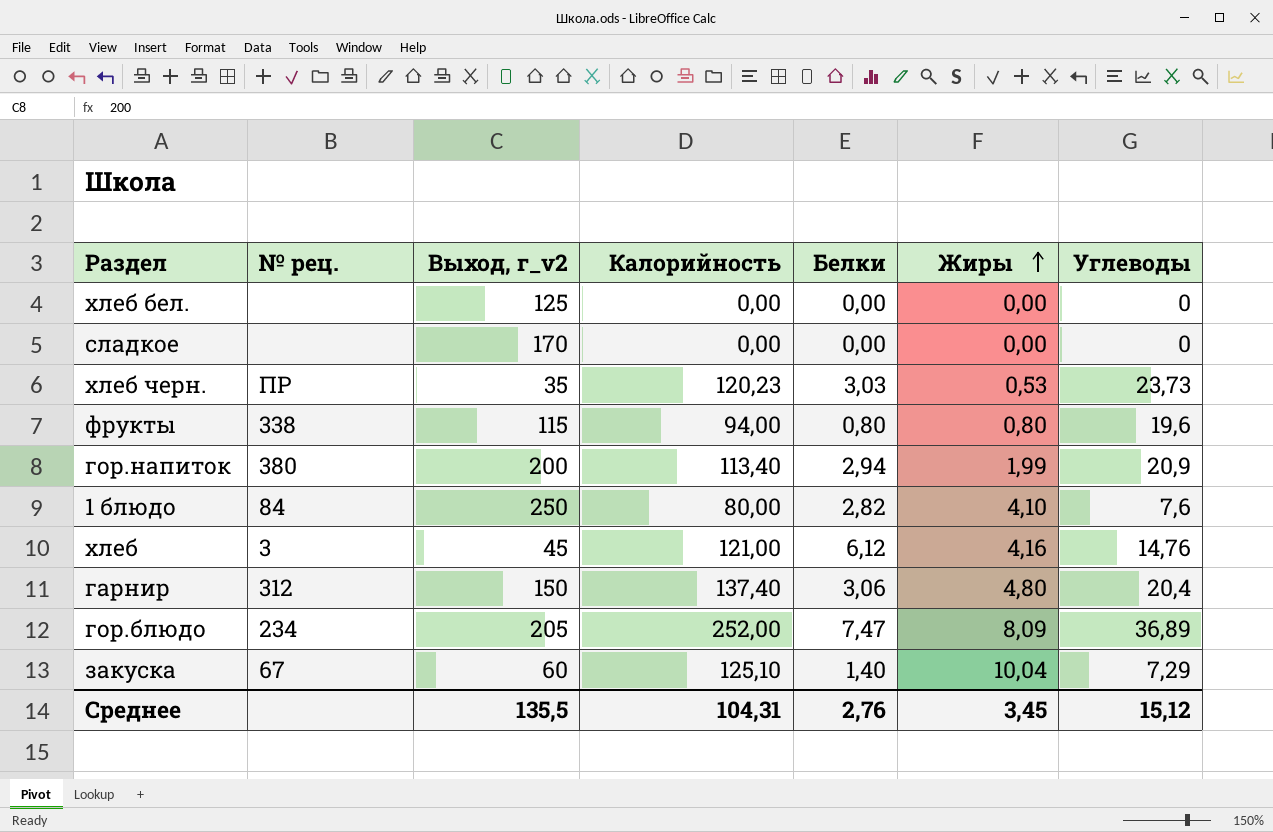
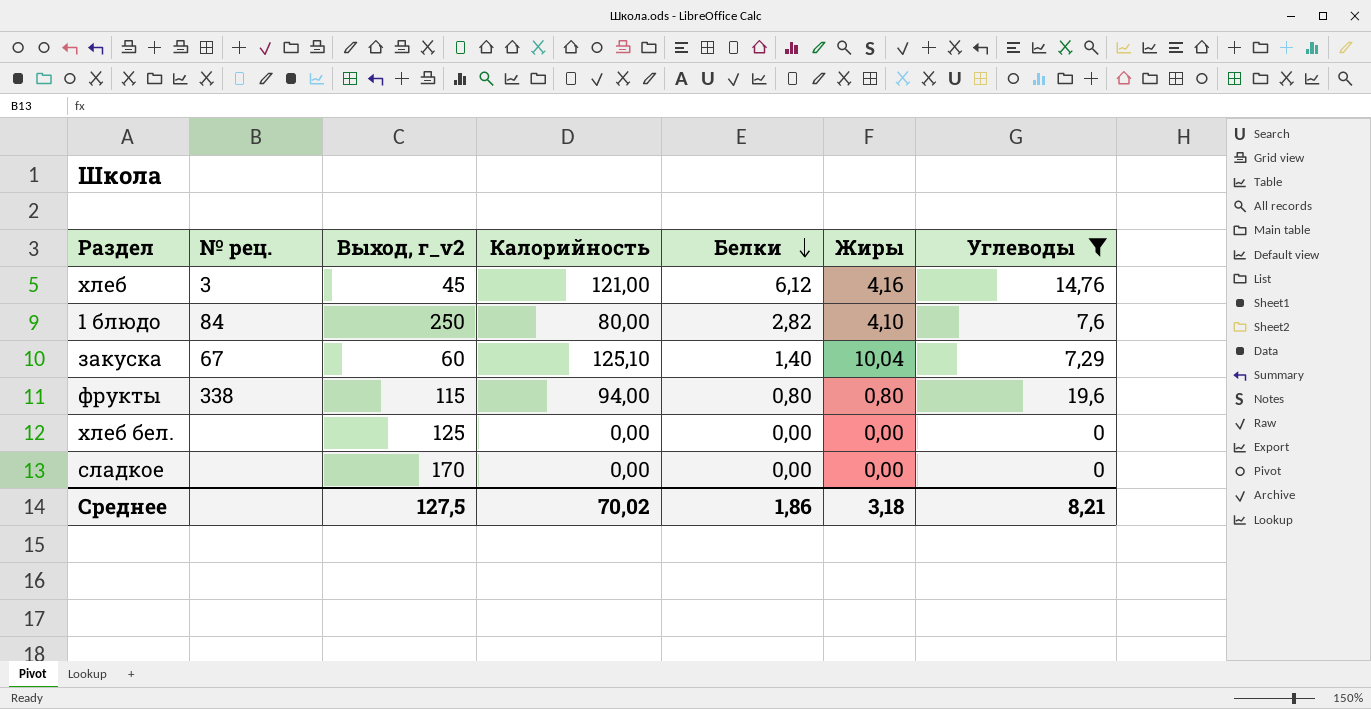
filter: none -> Углеводы <= 19,6
row order: Жиры ascending -> Белки descending
Среднее | Выход, г_v2: 135,5 -> 127,5
Среднее | Калорийность: 104,31 -> 70,02
Среднее | Белки: 2,76 -> 1,86
Среднее | Жиры: 3,45 -> 3,18
Среднее | Углеводы: 15,12 -> 8,21

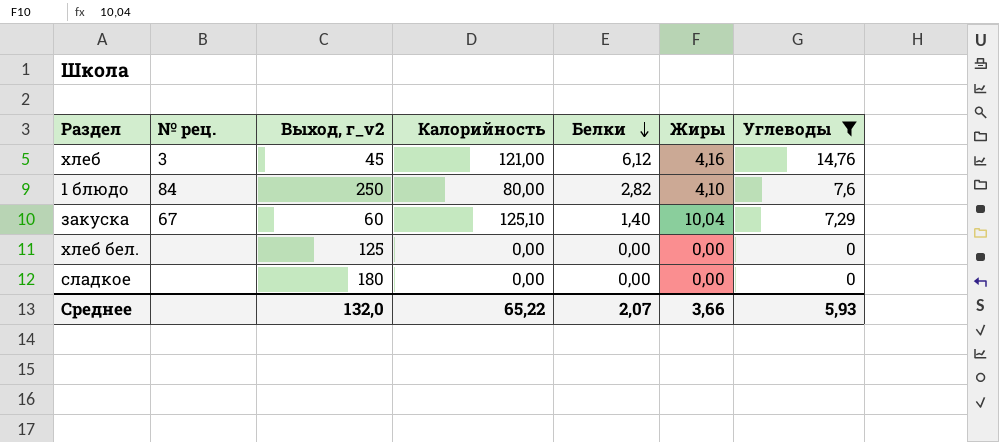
row фрукты: 338 | 115 | 94,00 | 0,80 | 0,80 | 19,6 -> none
сладкое | Выход, г_v2: 170 -> 180
Среднее | Выход, г_v2: 127,5 -> 132,0
Среднее | Калорийность: 70,02 -> 65,22
Среднее | Белки: 1,86 -> 2,07
Среднее | Жиры: 3,18 -> 3,66
Среднее | Углеводы: 8,21 -> 5,93

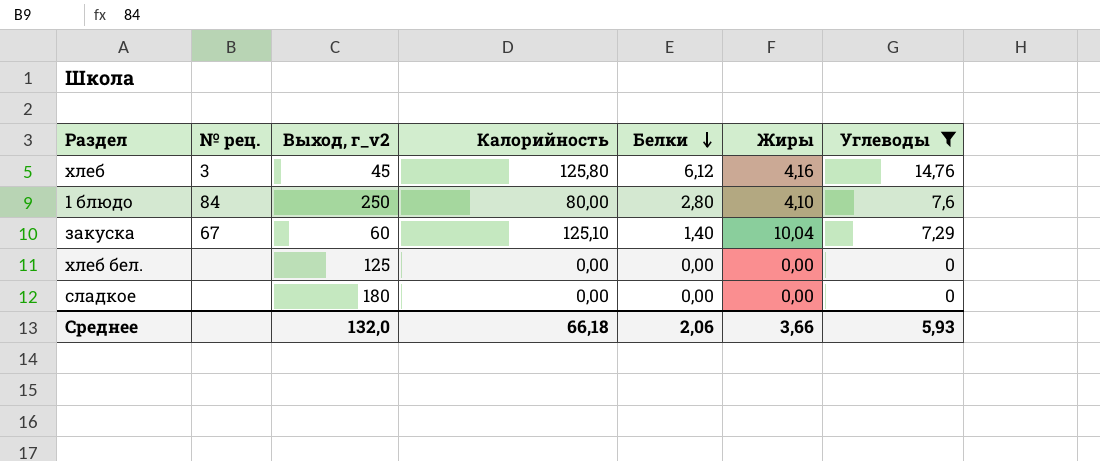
хлеб | Калорийность: 121,00 -> 125,80
1 блюдо | Белки: 2,82 -> 2,80
Среднее | Калорийность: 65,22 -> 66,18
Среднее | Белки: 2,07 -> 2,06

